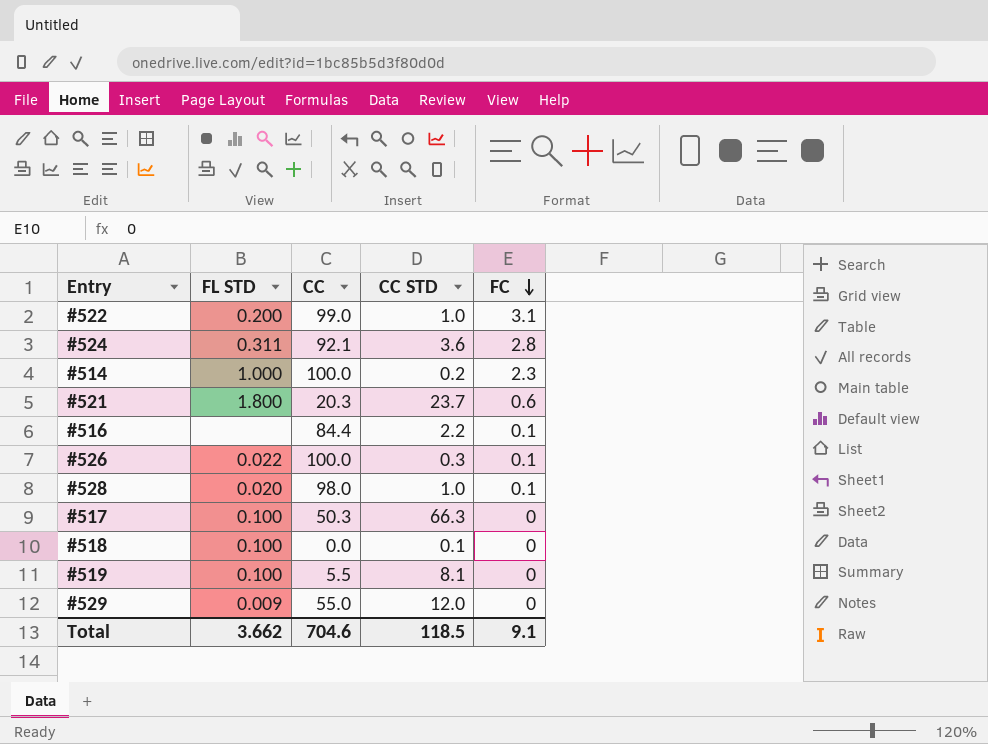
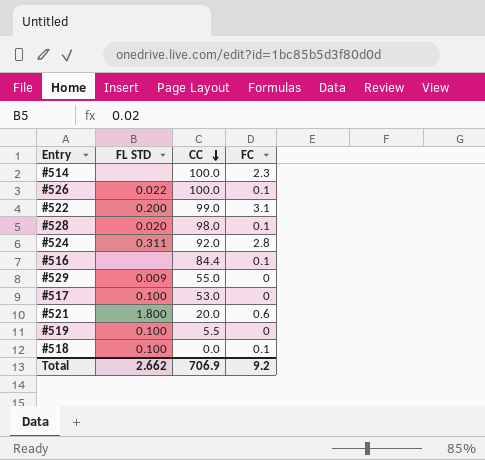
row order: FC descending -> CC descending
column CC STD | position: 4 -> none
#514 | FL STD: 1.000 -> none
#524 | CC: 92.1 -> 92.0
#517 | CC: 50.3 -> 53.0
#521 | CC: 20.3 -> 20.0
#518 | FC: 0 -> 0.1
Total | FL STD: 3.662 -> 2.662
Total | CC: 704.6 -> 706.9
Total | FC: 9.1 -> 9.2

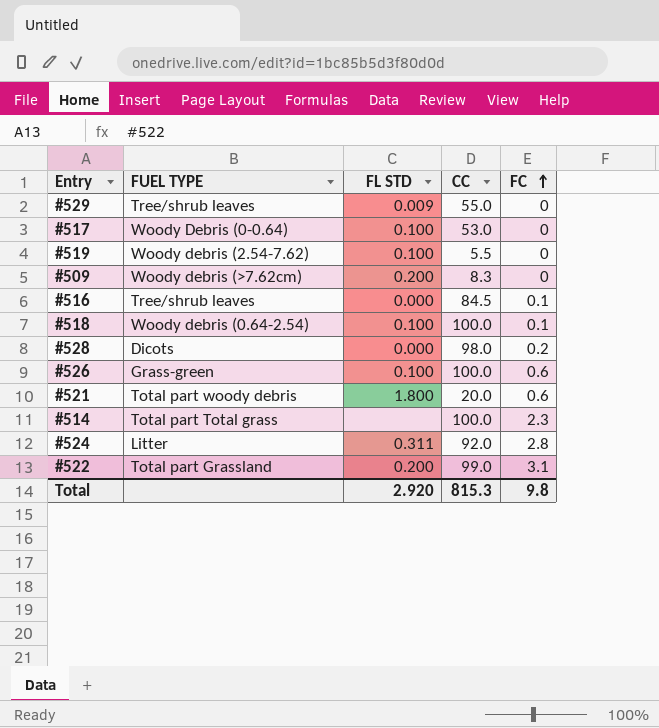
row order: CC descending -> FC ascending
column FUEL TYPE | position: none -> 2
row #509: none -> Woody debris (>7.62cm) | 0.200 | 8.3 | 0
#516 | FL STD: none -> 0.000
#516 | CC: 84.4 -> 84.5
#518 | CC: 0.0 -> 100.0
#528 | FL STD: 0.020 -> 0.000
#528 | FC: 0.1 -> 0.2
#526 | FL STD: 0.022 -> 0.100
#526 | FC: 0.1 -> 0.6
Total | FL STD: 2.662 -> 2.920
Total | CC: 706.9 -> 815.3
Total | FC: 9.2 -> 9.8

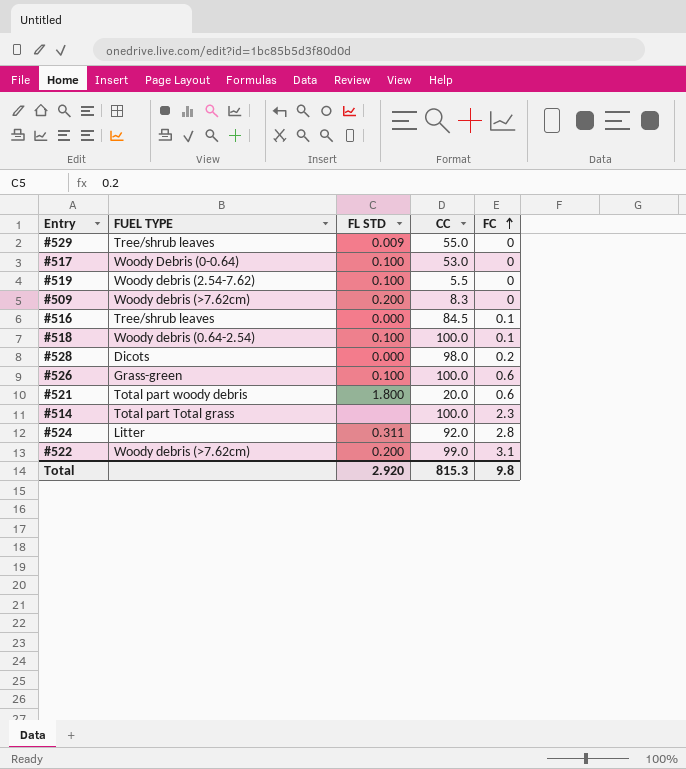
#522 | FUEL TYPE: Total part Grassland -> Woody debris (>7.62cm)

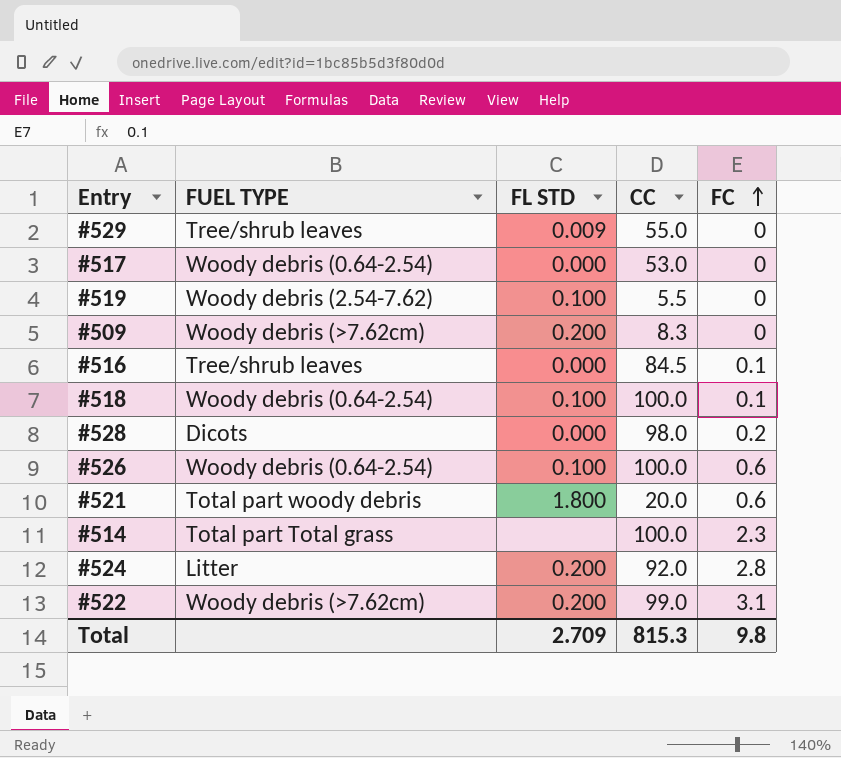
#517 | FUEL TYPE: Woody Debris (0-0.64) -> Woody debris (0.64-2.54)
#517 | FL STD: 0.100 -> 0.000
#526 | FUEL TYPE: Grass-green -> Woody debris (0.64-2.54)
#524 | FL STD: 0.311 -> 0.200
Total | FL STD: 2.920 -> 2.709

